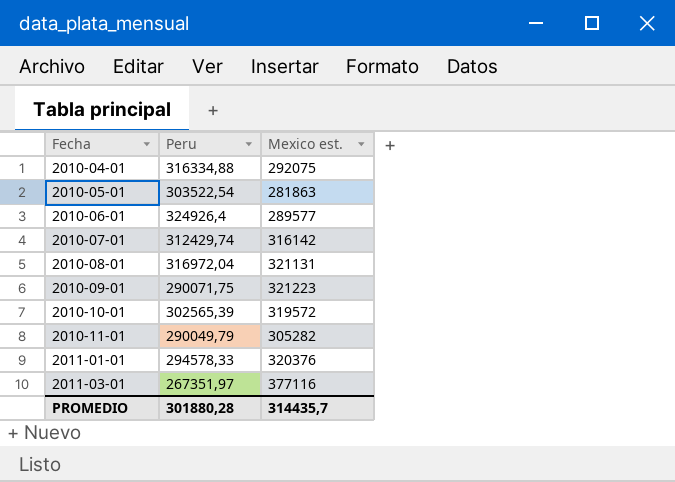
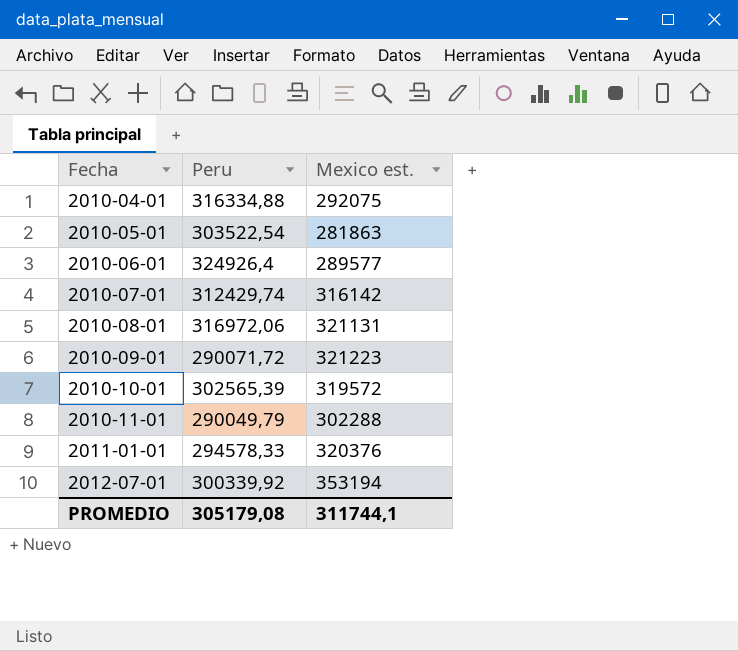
row 2011-03-01: 267351,97 | 377116 -> none
2010-08-01 | Peru: 316972,04 -> 316972,06
2010-09-01 | Peru: 290071,75 -> 290071,72
2010-11-01 | Mexico est.: 305282 -> 302288
row 2012-07-01: none -> 300339,92 | 353194
PROMEDIO | Peru: 301880,28 -> 305179,08
PROMEDIO | Mexico est.: 314435,7 -> 311744,1

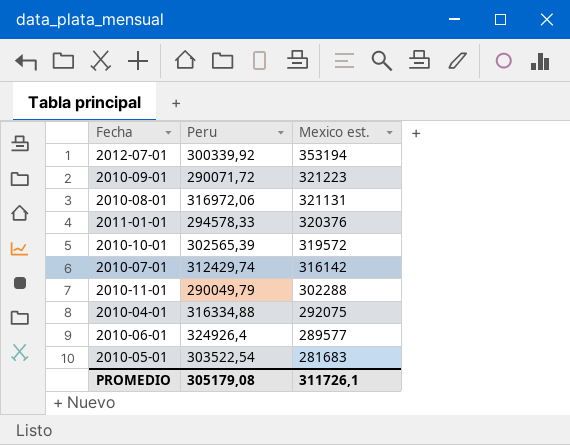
row order: Fecha ascending -> Mexico est. descending
2010-05-01 | Mexico est.: 281863 -> 281683
PROMEDIO | Mexico est.: 311744,1 -> 311726,1

